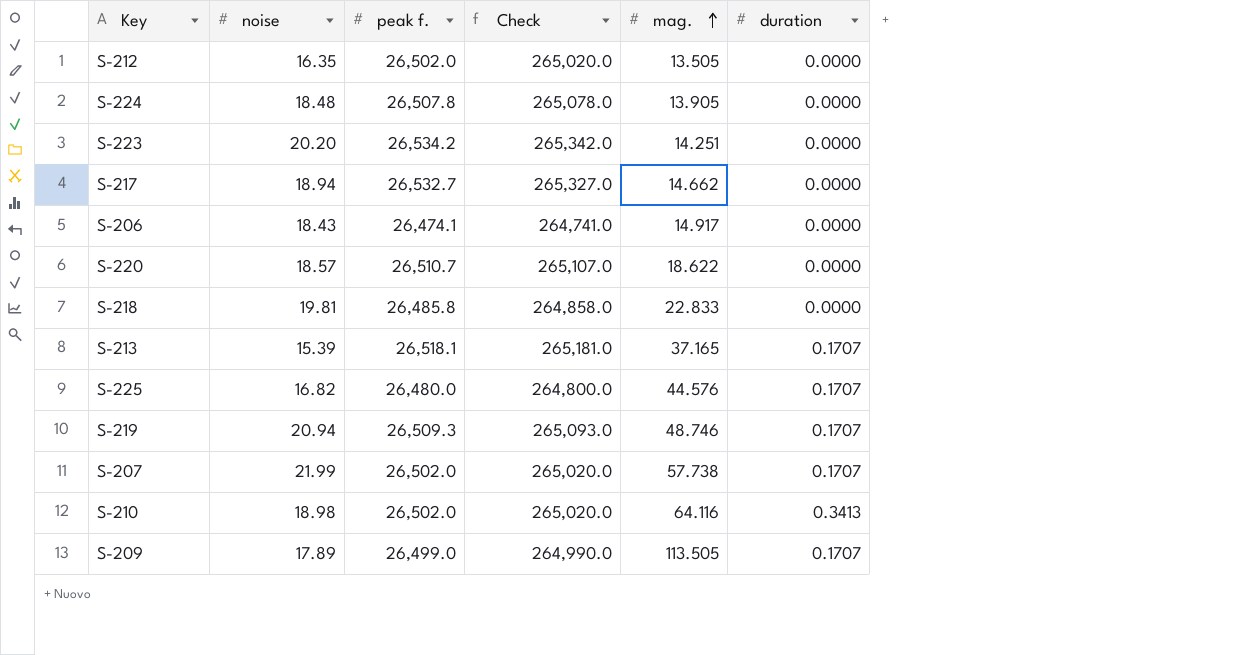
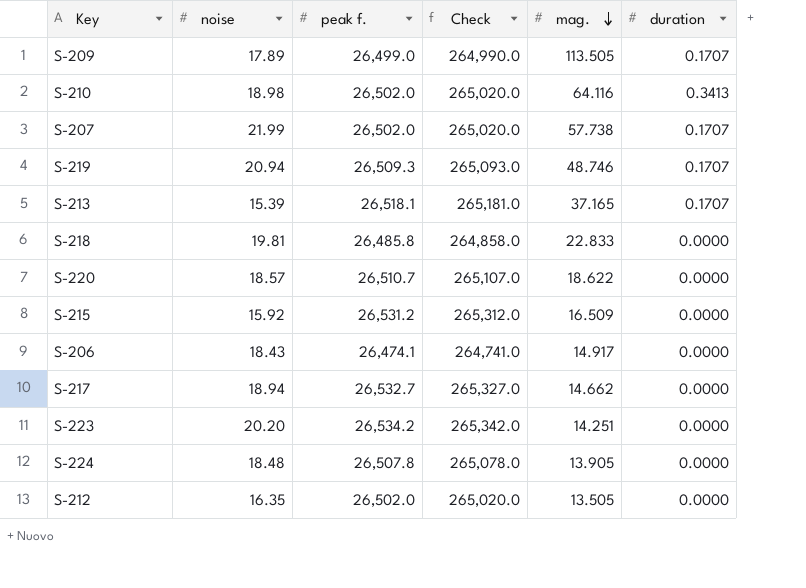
row order: mag. ascending -> mag. descending
row S-225: 16.82 | 26,480.0 | 264,800.0 | 44.576 | 0.1707 -> none
row S-215: none -> 15.92 | 26,531.2 | 265,312.0 | 16.509 | 0.0000

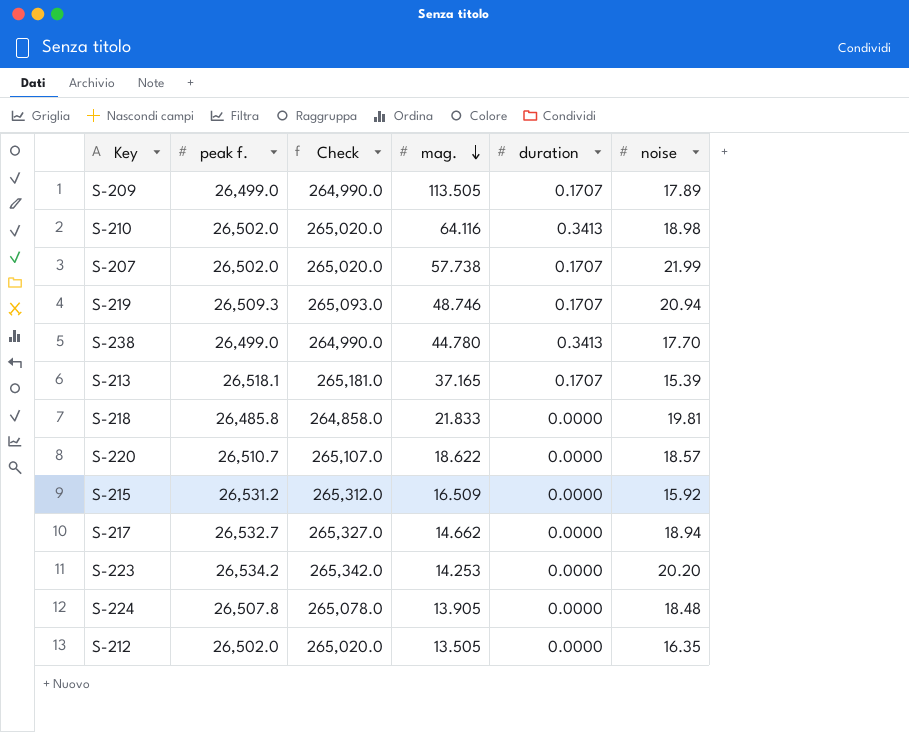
column noise | position: 2 -> 6
row S-206: 18.43 | 26,474.1 | 264,741.0 | 14.917 | 0.0000 -> none
row S-238: none -> 26,499.0 | 264,990.0 | 44.780 | 0.3413 | 17.70
S-218 | mag.: 22.833 -> 21.833
S-223 | mag.: 14.251 -> 14.253

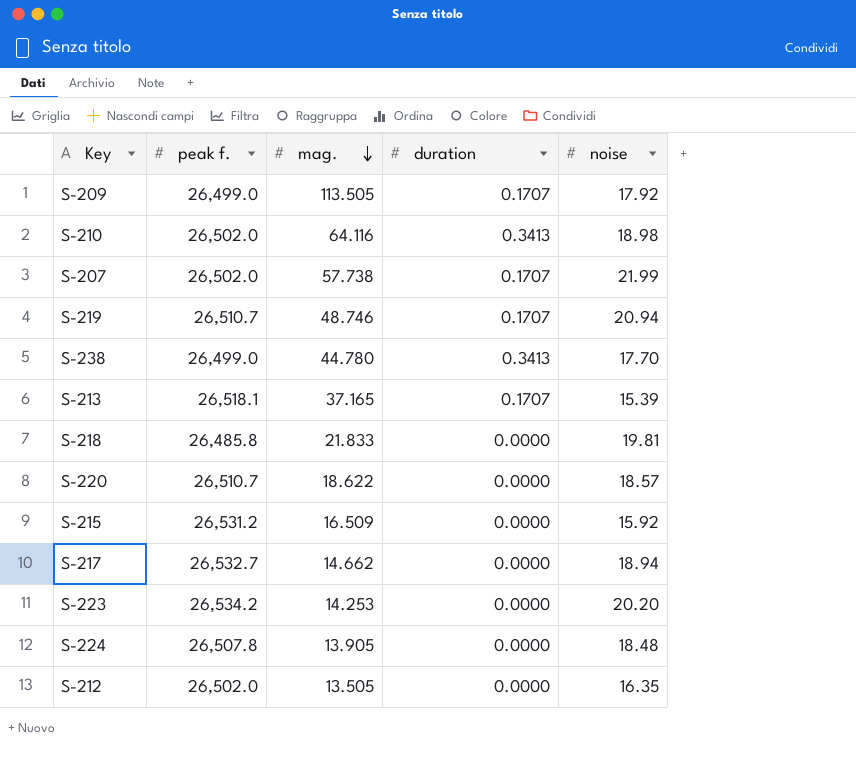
column Check | formula: [peak f.] * 10 -> none
S-209 | noise: 17.89 -> 17.92
S-219 | peak f.: 26,509.3 -> 26,510.7

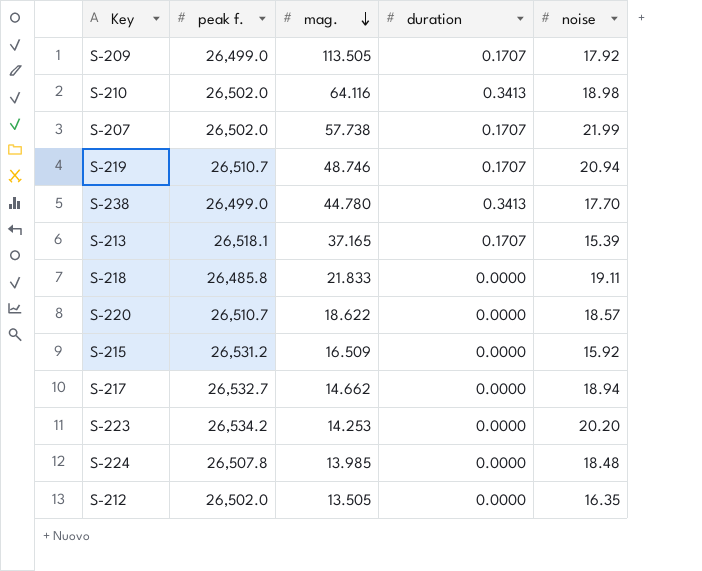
S-218 | noise: 19.81 -> 19.11
S-224 | mag.: 13.905 -> 13.985

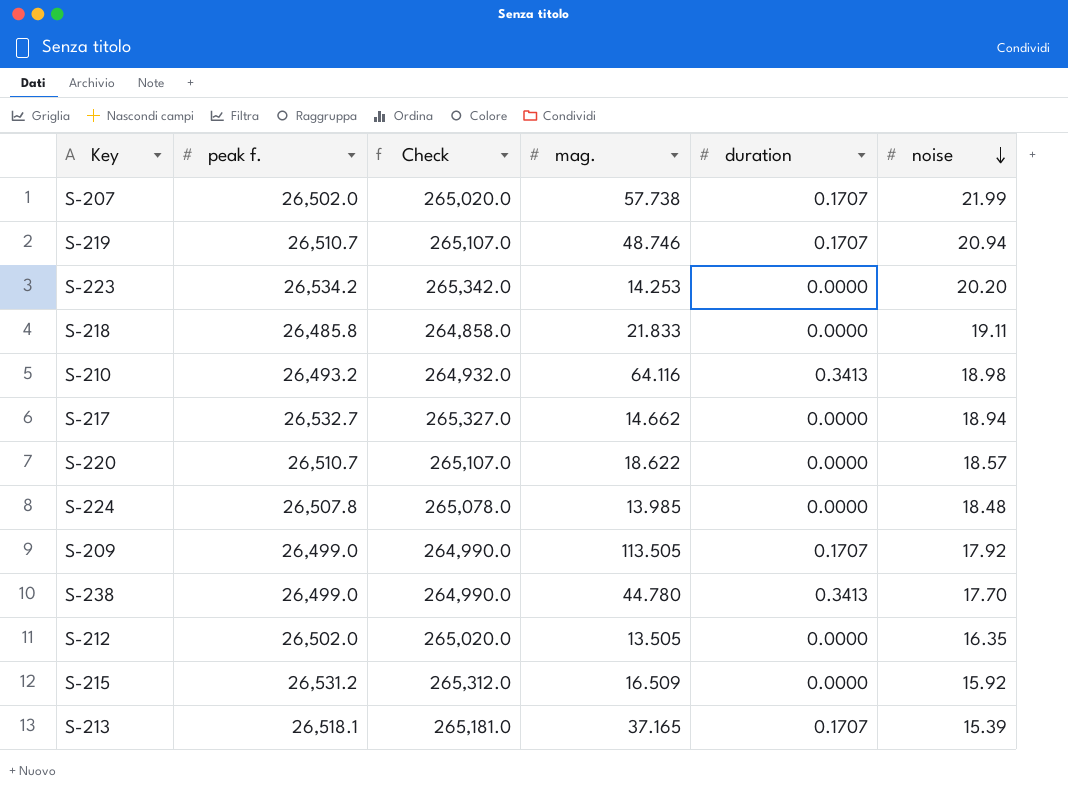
row order: mag. descending -> noise descending
column Check | formula: none -> [peak f.] * 10
S-210 | peak f.: 26,502.0 -> 26,493.2

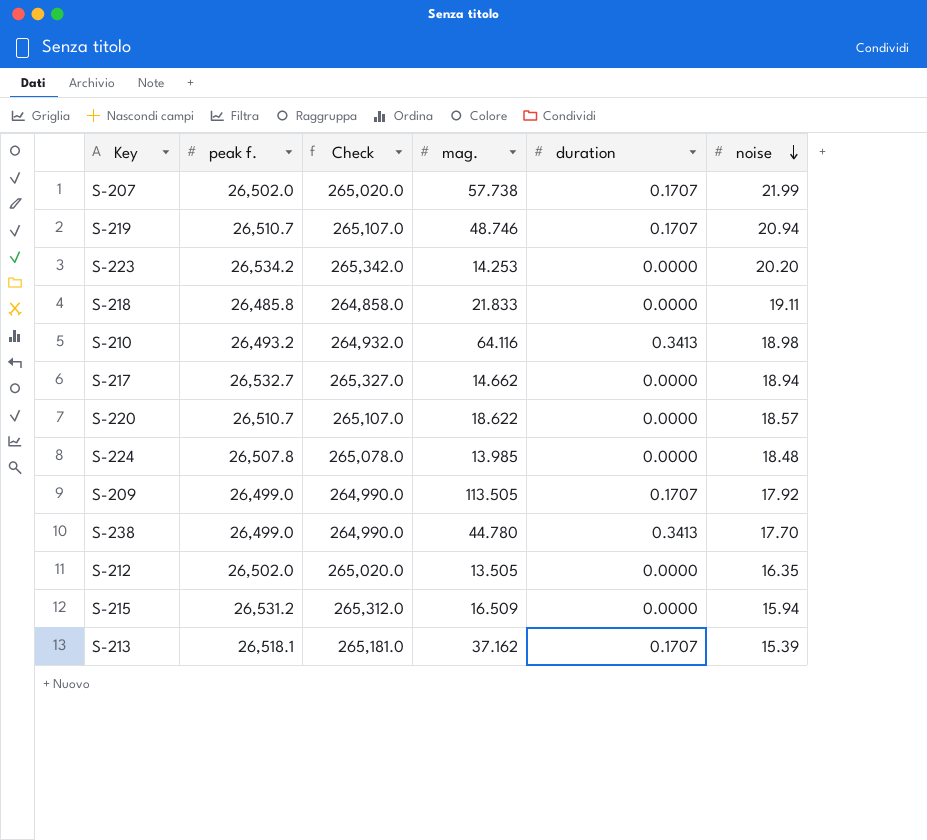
S-215 | noise: 15.92 -> 15.94
S-213 | mag.: 37.165 -> 37.162

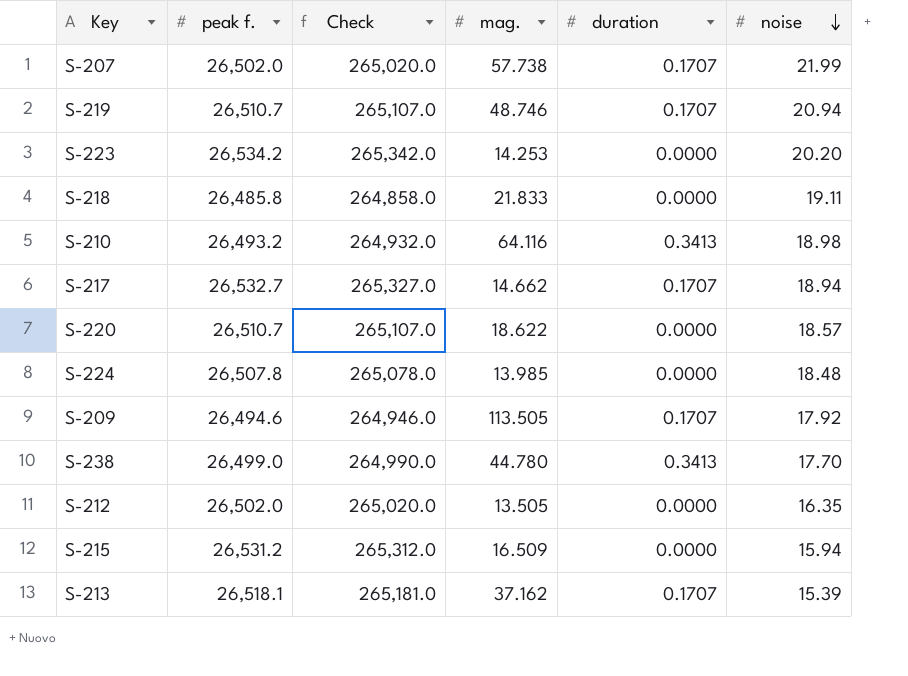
S-217 | duration: 0.0000 -> 0.1707
S-209 | peak f.: 26,499.0 -> 26,494.6
S-209 | Check: 264,990.0 -> 264,946.0

